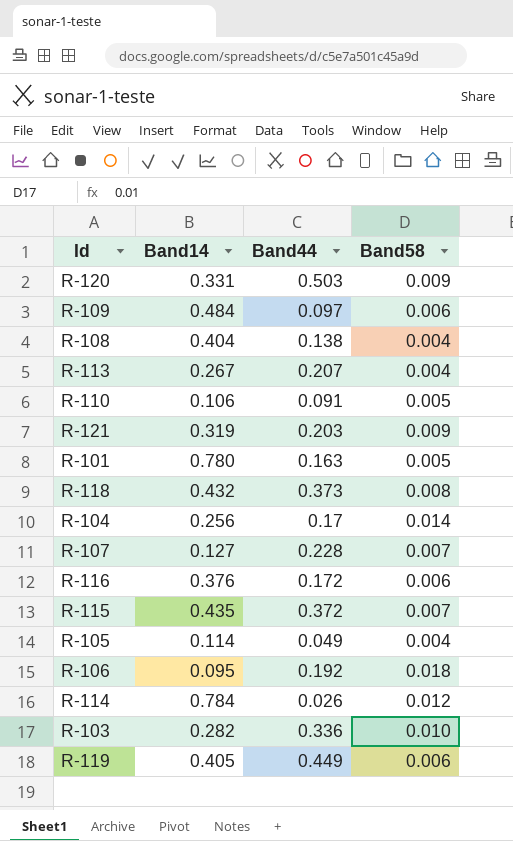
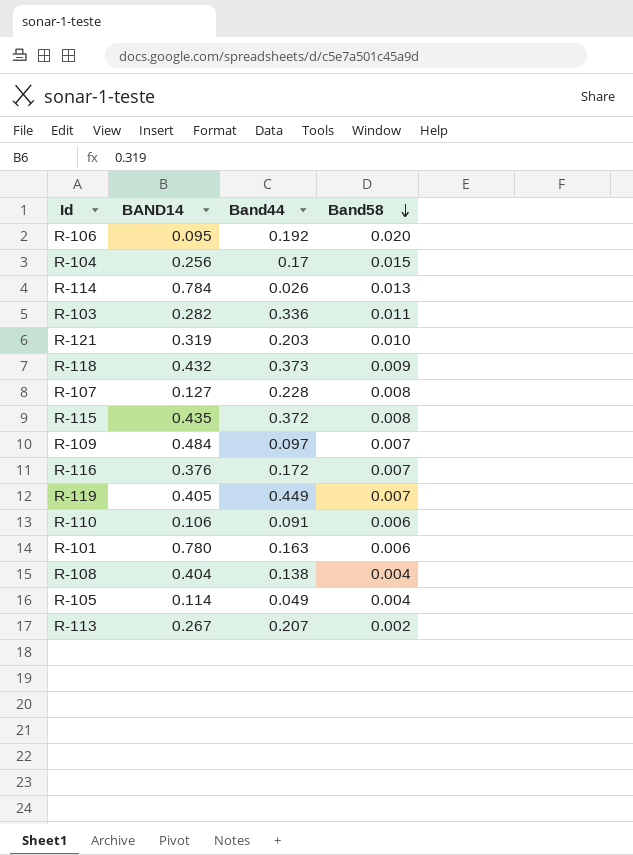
row order: none -> Band58 descending
column name: Band14 -> BAND14
row R-120: 0.331 | 0.503 | 0.009 -> none
R-106 | Band58: 0.018 -> 0.020
R-104 | Band58: 0.014 -> 0.015
R-114 | Band58: 0.012 -> 0.013
R-103 | Band58: 0.010 -> 0.011
R-121 | Band58: 0.009 -> 0.010
R-118 | Band58: 0.008 -> 0.009
R-107 | Band58: 0.007 -> 0.008
R-115 | Band58: 0.007 -> 0.008
R-109 | Band58: 0.006 -> 0.007
R-116 | Band58: 0.006 -> 0.007
R-119 | Band58: 0.006 -> 0.007
R-110 | Band58: 0.005 -> 0.006
R-101 | Band58: 0.005 -> 0.006
R-113 | Band58: 0.004 -> 0.002

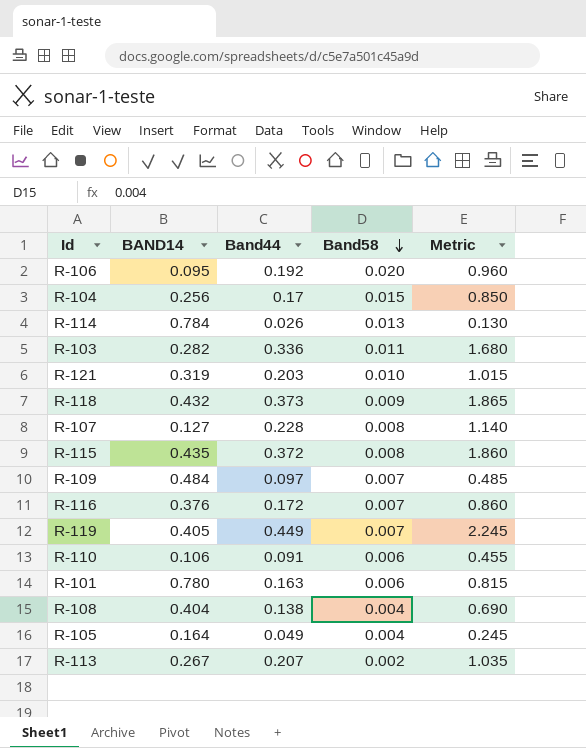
column Metric | formula: none -> [Band44] * 5
R-105 | BAND14: 0.114 -> 0.164

